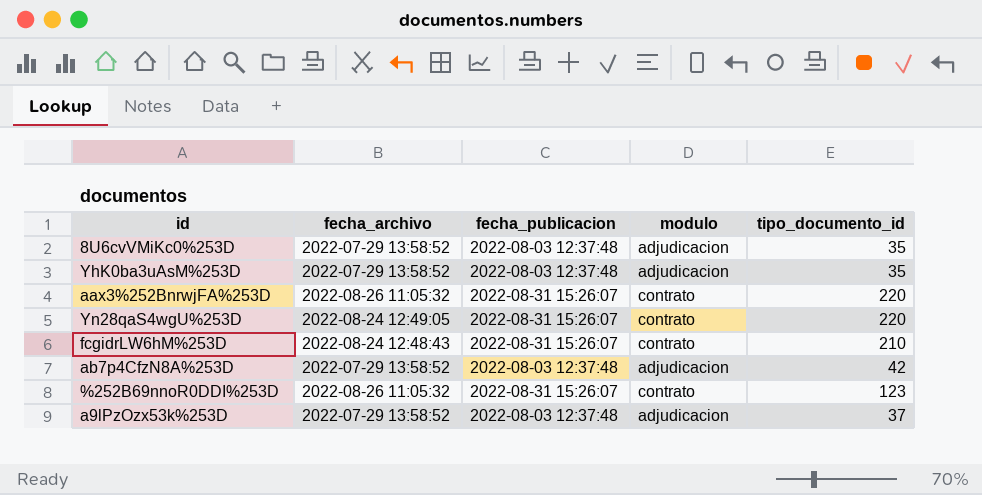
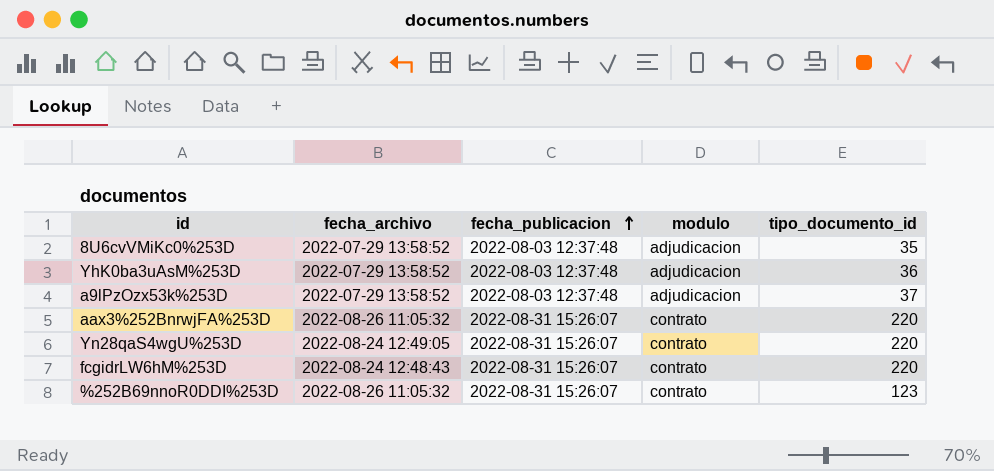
row order: none -> fecha_publicacion ascending
row ab7p4CfzN8A%253D: 2022-07-29 13:58:52 | 2022-08-03 12:37:48 | adjudicacion | 42 -> none
YhK0ba3uAsM%253D | tipo_documento_id: 35 -> 36
fcgidrLW6hM%253D | tipo_documento_id: 210 -> 220

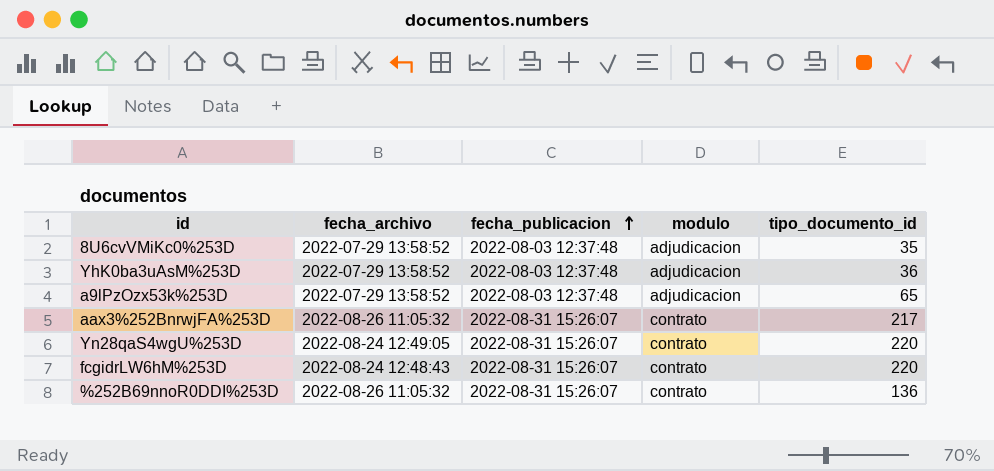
a9lPzOzx53k%253D | tipo_documento_id: 37 -> 65
aax3%252BnrwjFA%253D | tipo_documento_id: 220 -> 217
%252B69nnoR0DDI%253D | tipo_documento_id: 123 -> 136

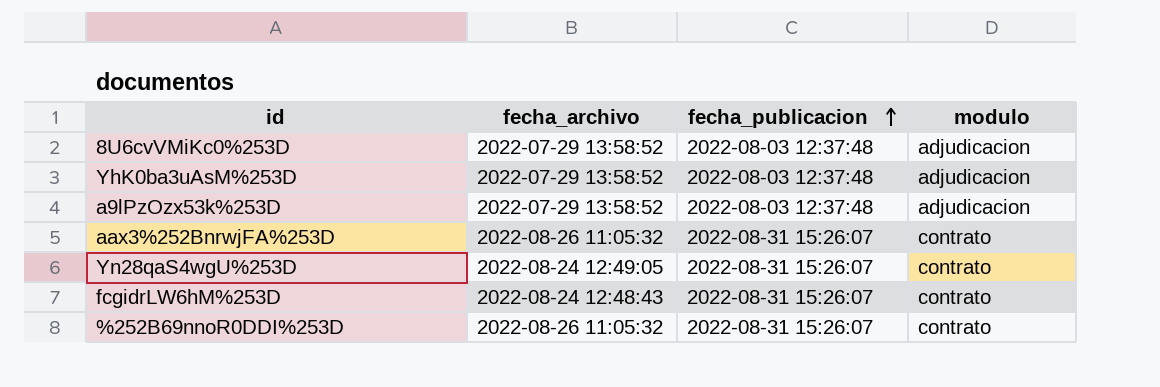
column tipo_documento_id | position: 5 -> none

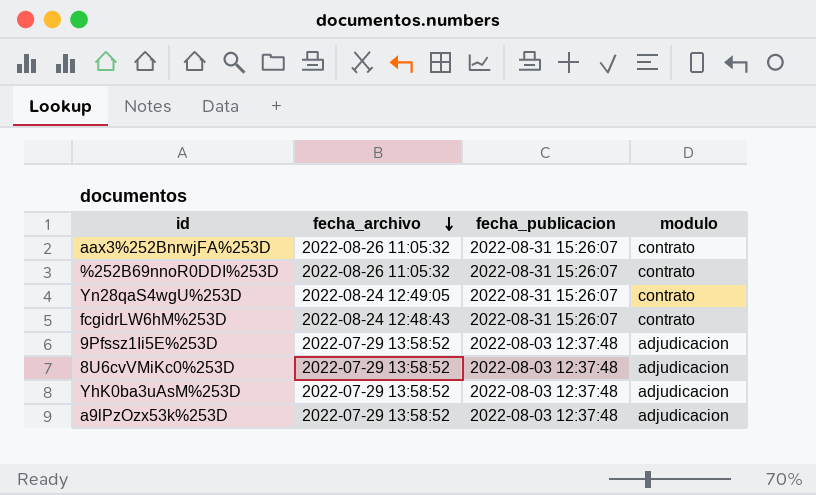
row order: fecha_publicacion ascending -> fecha_archivo descending
row 9Pfssz1Ii5E%253D: none -> 2022-07-29 13:58:52 | 2022-08-03 12:37:48 | adjudicacion

